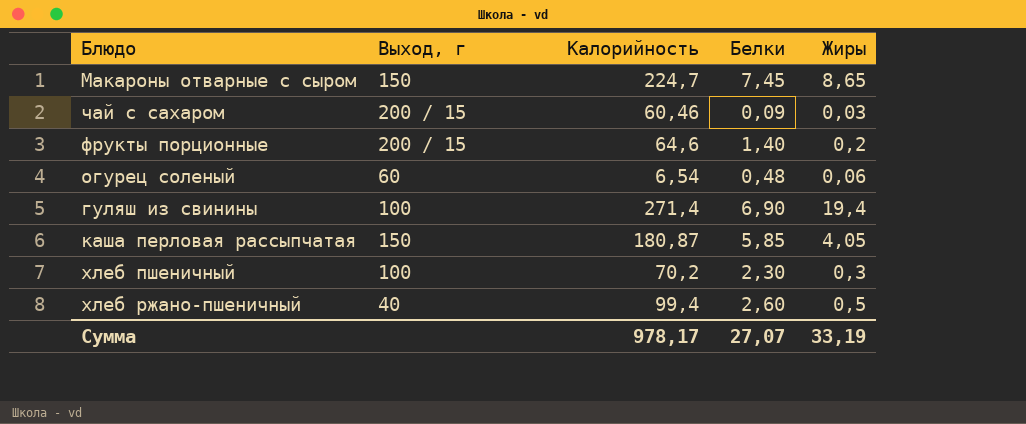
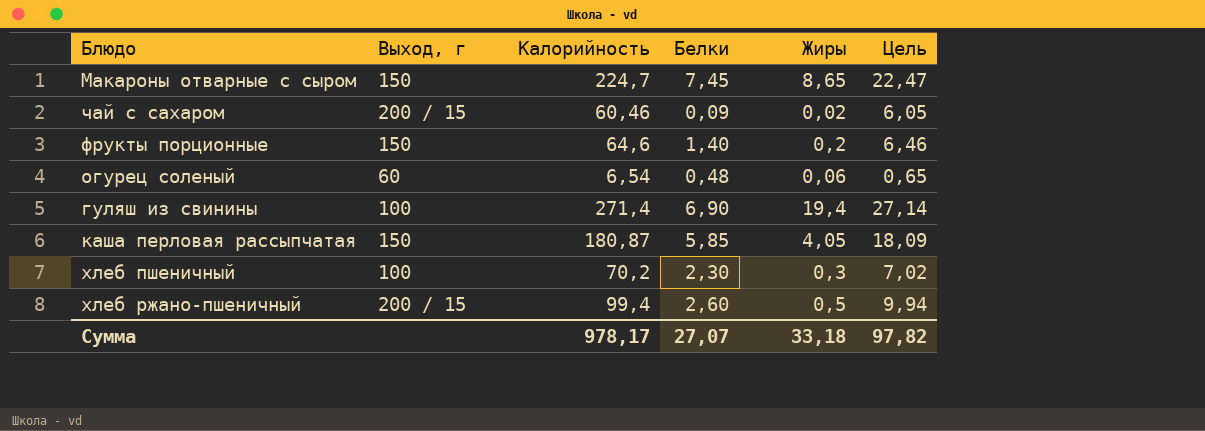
column Цель | formula: none -> [Калорийность] * 0,1
чай с сахаром | Жиры: 0,03 -> 0,02
фрукты порционные | Выход, г: 200 / 15 -> 150
хлеб ржано-пшеничный | Выход, г: 40 -> 200 / 15
Сумма | Жиры: 33,19 -> 33,18

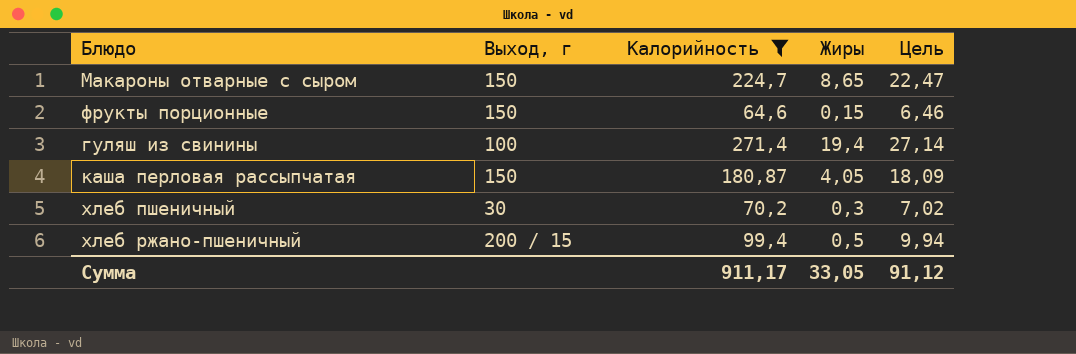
filter: none -> Калорийность >= 64,6
column Белки | position: 4 -> none
фрукты порционные | Жиры: 0,2 -> 0,15
хлеб пшеничный | Выход, г: 100 -> 30
Сумма | Калорийность: 978,17 -> 911,17
Сумма | Жиры: 33,18 -> 33,05
Сумма | Цель: 97,82 -> 91,12

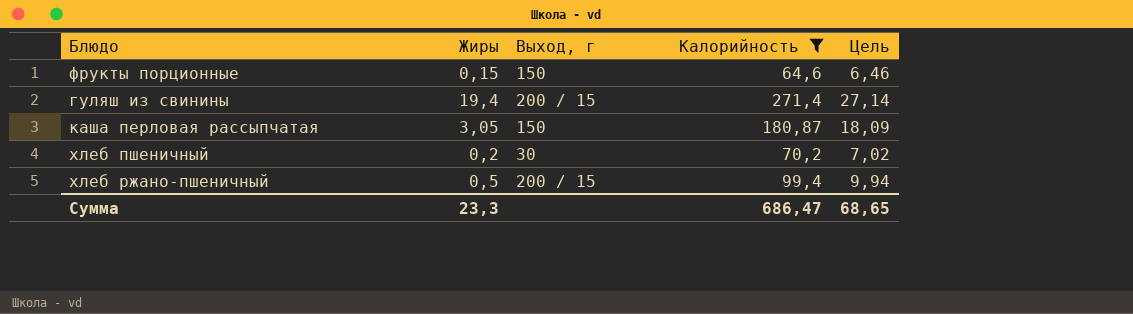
column Жиры | position: 4 -> 2
row Макароны отварные с сыром: 150 | 224,7 | 8,65 | 22,47 -> none
гуляш из свинины | Выход, г: 100 -> 200 / 15
каша перловая рассыпчатая | Жиры: 4,05 -> 3,05
хлеб пшеничный | Жиры: 0,3 -> 0,2
Сумма | Жиры: 33,05 -> 23,3
Сумма | Калорийность: 911,17 -> 686,47
Сумма | Цель: 91,12 -> 68,65

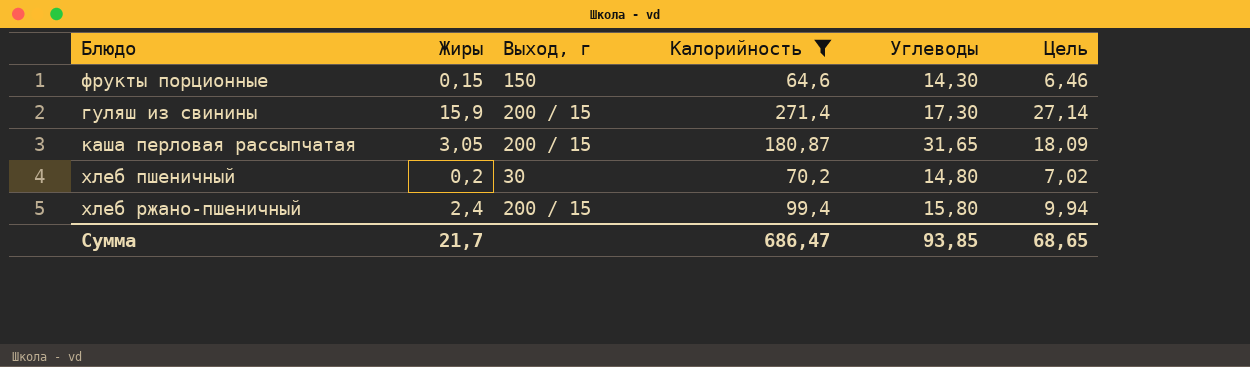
column Углеводы | position: none -> 5
гуляш из свинины | Жиры: 19,4 -> 15,9
каша перловая рассыпчатая | Выход, г: 150 -> 200 / 15
хлеб ржано-пшеничный | Жиры: 0,5 -> 2,4
Сумма | Жиры: 23,3 -> 21,7

